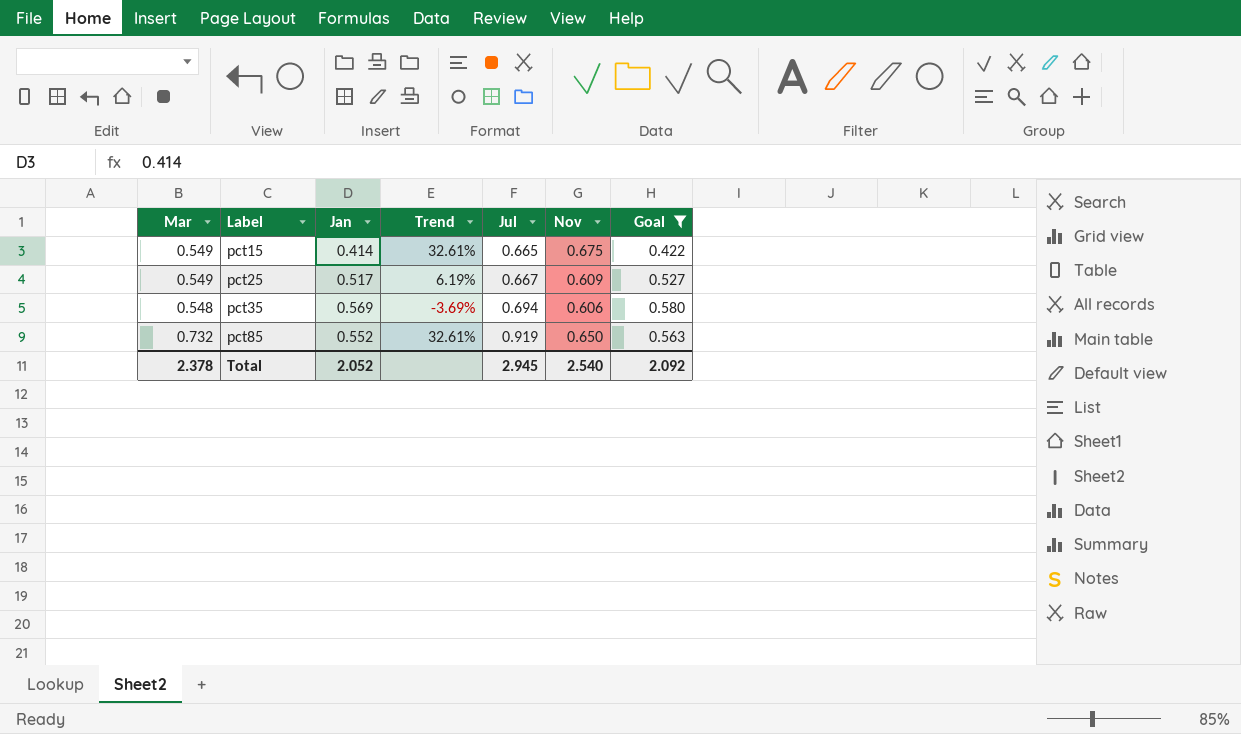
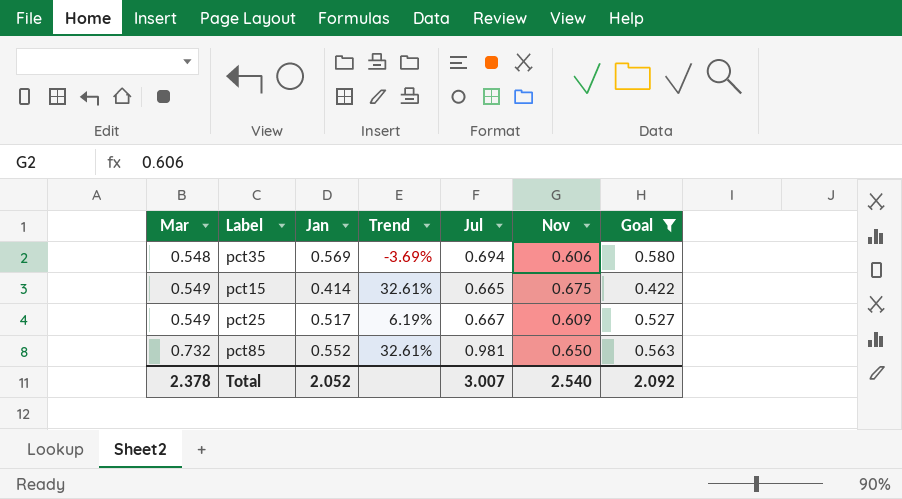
row order: Label ascending -> Mar ascending
pct85 | Jul: 0.919 -> 0.981
Total | Jul: 2.945 -> 3.007

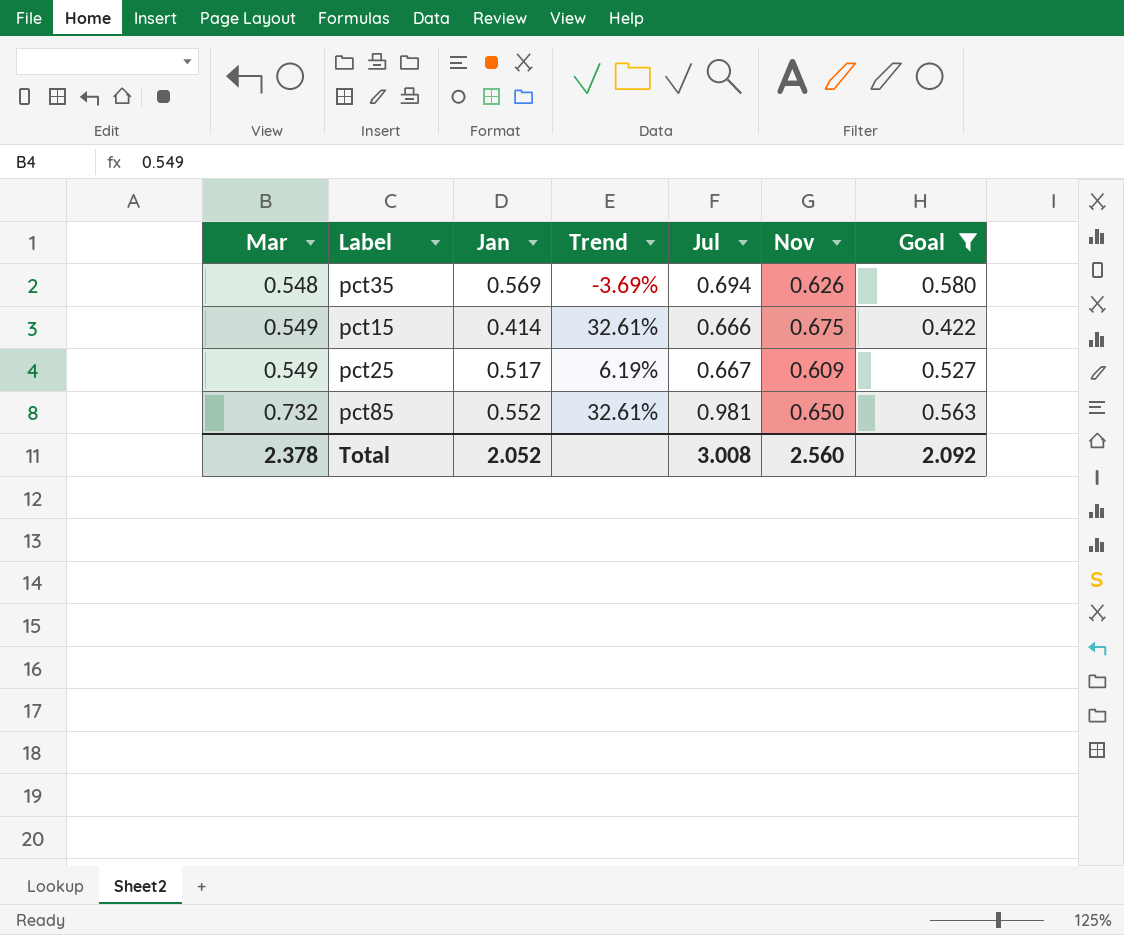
pct35 | Nov: 0.606 -> 0.626
pct15 | Jul: 0.665 -> 0.666
Total | Jul: 3.007 -> 3.008
Total | Nov: 2.540 -> 2.560

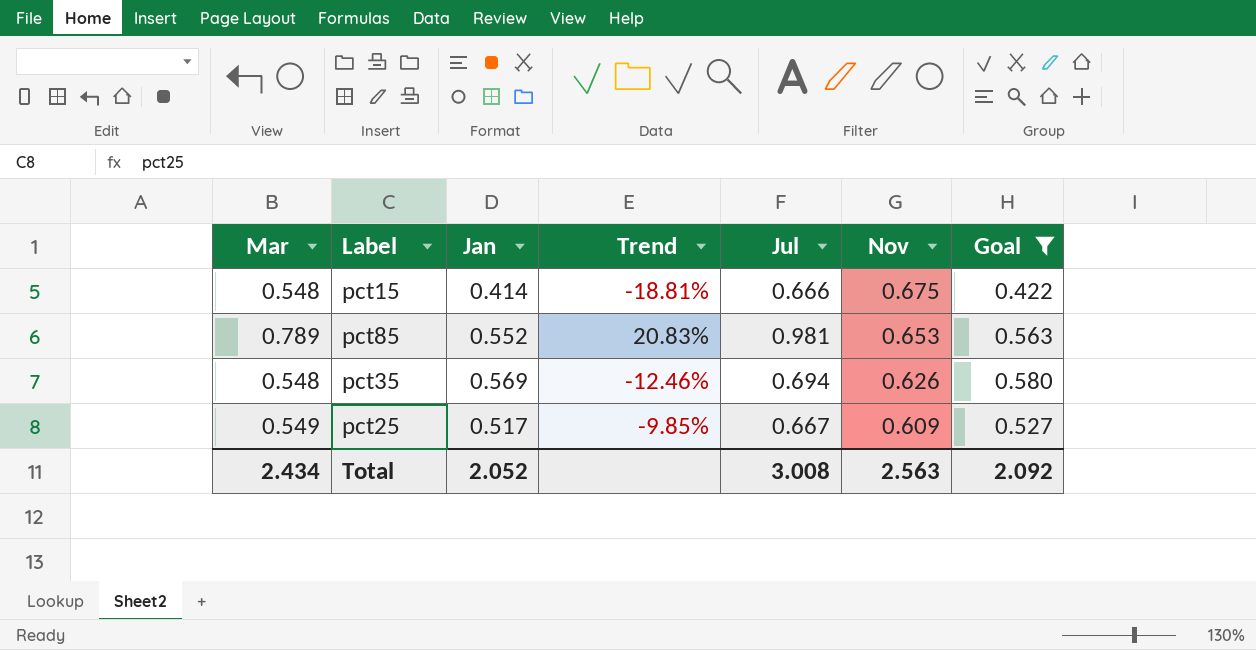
row order: Mar ascending -> Nov descending
column Trend | formula: ([Mar] - [Jan]) / [Jan] -> ([Mar] - [Nov]) / [Nov]
pct15 | Mar: 0.549 -> 0.548
pct85 | Mar: 0.732 -> 0.789
pct85 | Nov: 0.650 -> 0.653
Total | Mar: 2.378 -> 2.434
Total | Nov: 2.560 -> 2.563

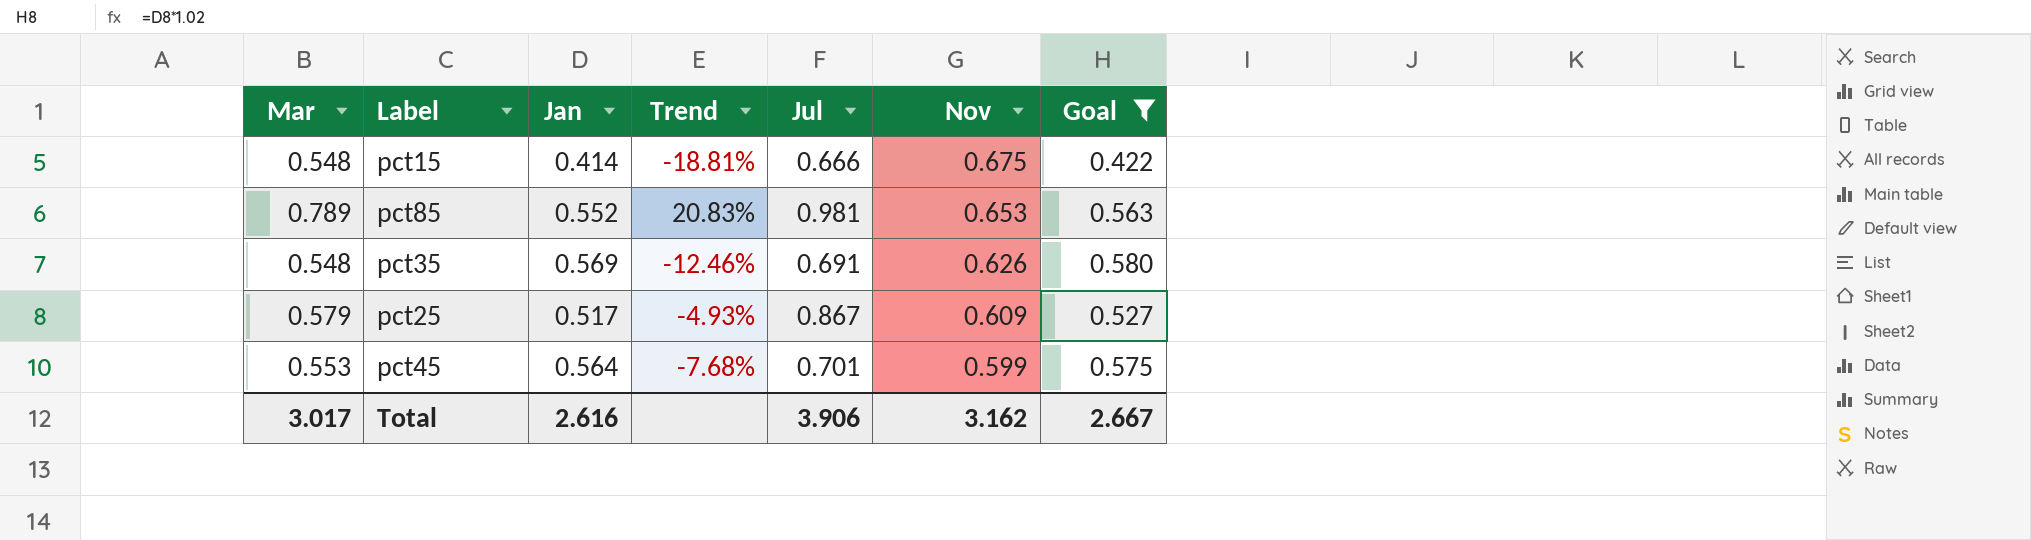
pct35 | Jul: 0.694 -> 0.691
pct25 | Mar: 0.549 -> 0.579
pct25 | Trend: -9.85% -> -4.93%
pct25 | Jul: 0.667 -> 0.867
row pct45: none -> 0.553 | 0.564 | -7.68% | 0.701 | 0.599 | 0.575
Total | Mar: 2.434 -> 3.017
Total | Jan: 2.052 -> 2.616
Total | Jul: 3.008 -> 3.906
Total | Nov: 2.563 -> 3.162
Total | Goal: 2.092 -> 2.667

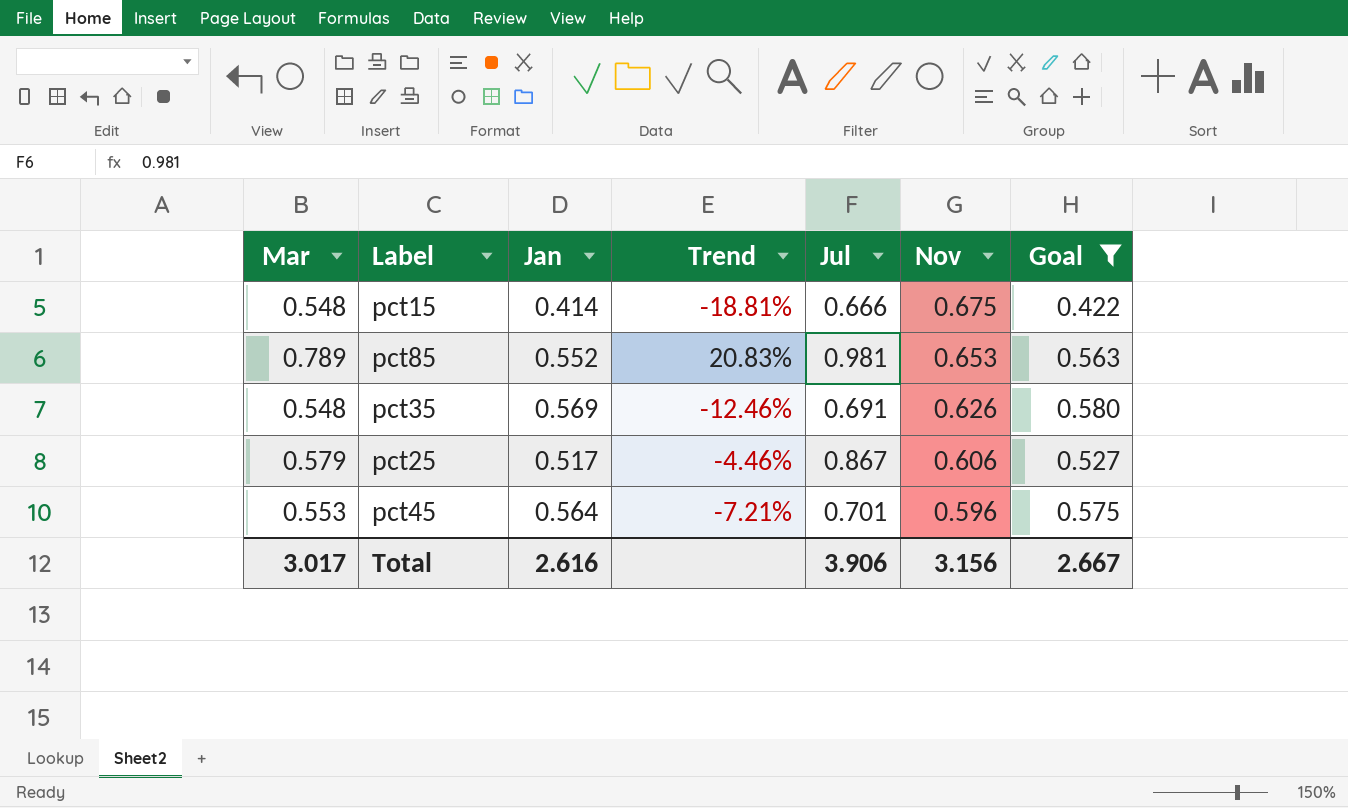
pct25 | Trend: -4.93% -> -4.46%
pct25 | Nov: 0.609 -> 0.606
pct45 | Trend: -7.68% -> -7.21%
pct45 | Nov: 0.599 -> 0.596
Total | Nov: 3.162 -> 3.156

